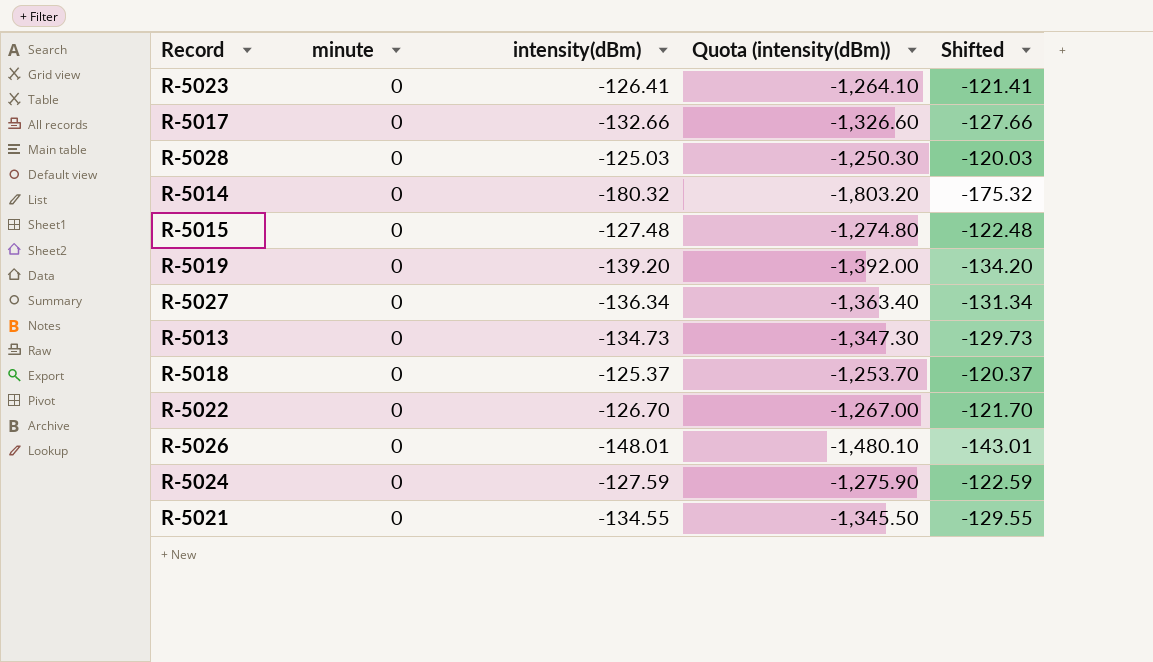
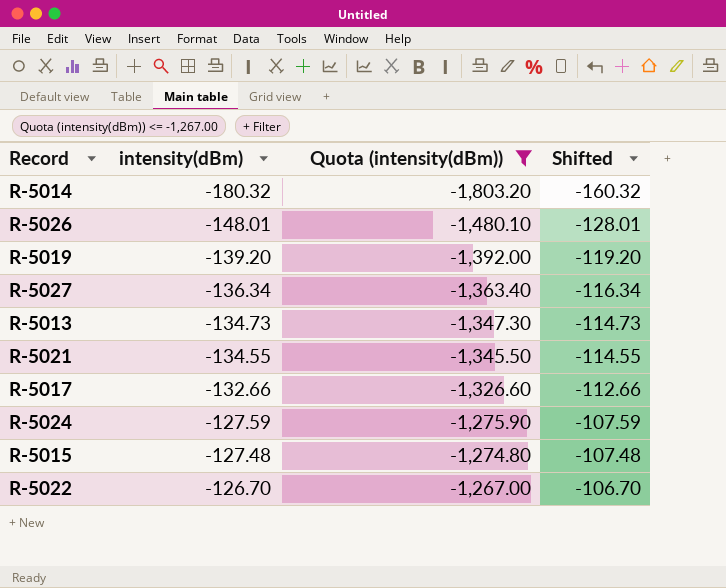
filter: none -> Quota (intensity(dBm)) <= -1,267.00
row order: none -> intensity(dBm) ascending
column minute | position: 2 -> none
column Shifted | formula: [intensity(dBm)] + 5 -> [intensity(dBm)] + 20

